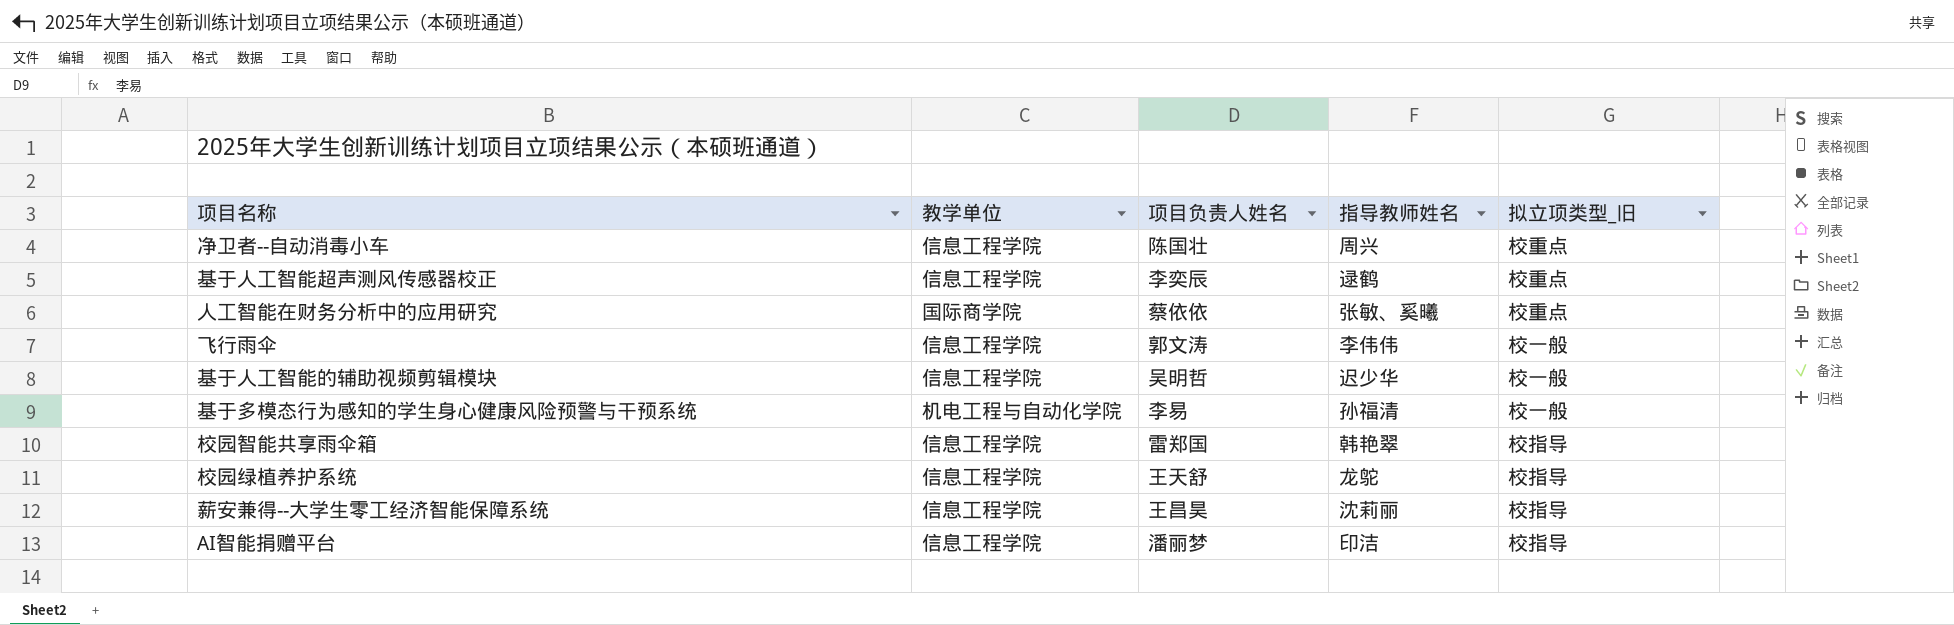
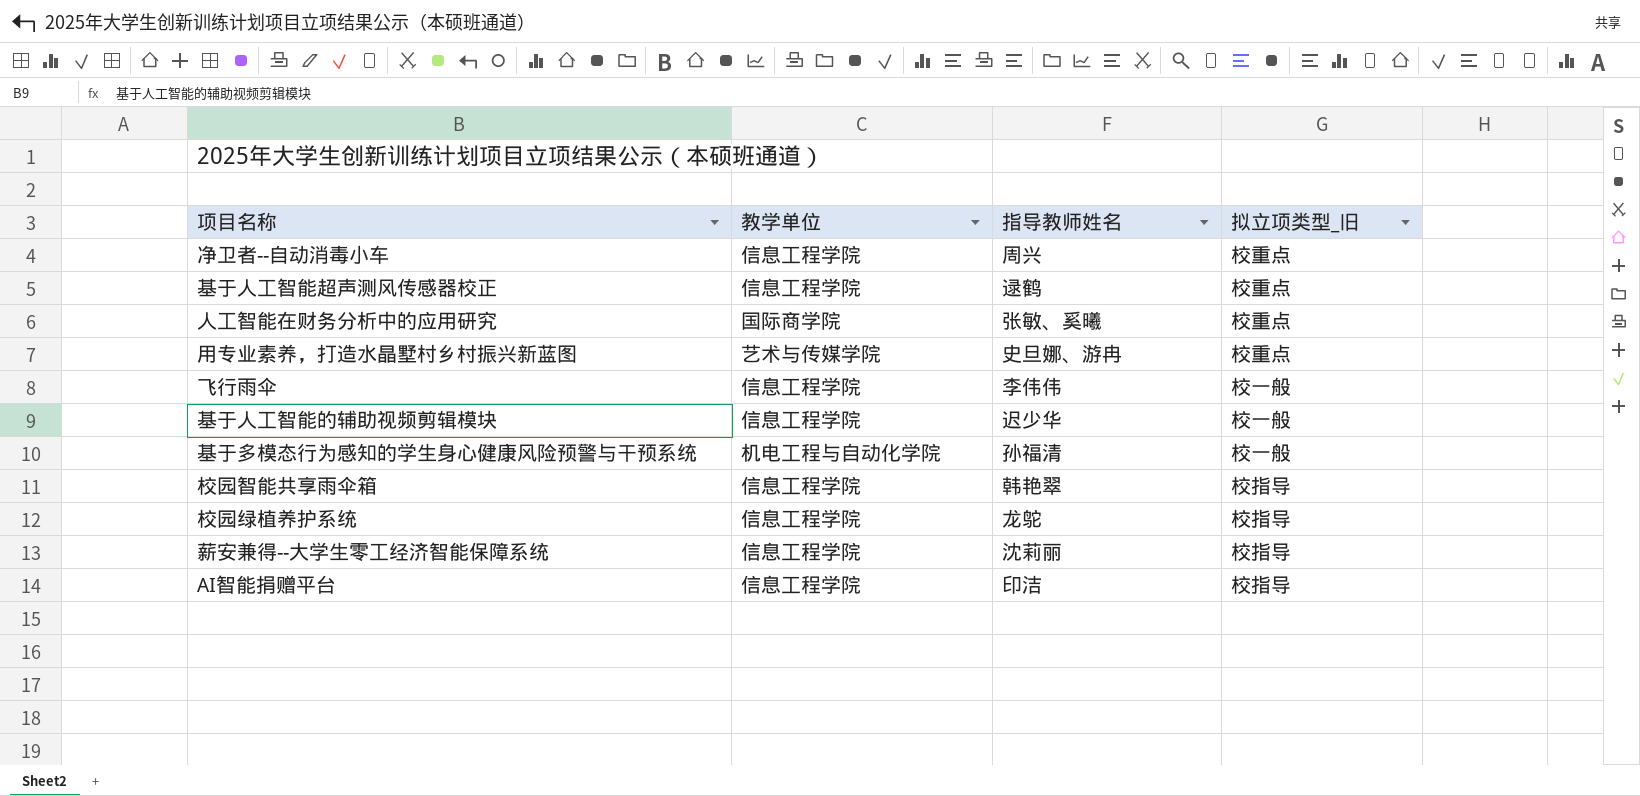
column 项目负责人姓名 | position: 3 -> none
row 用专业素养，打造水晶墅村乡村振兴新蓝图: none -> 艺术与传媒学院 | 史旦娜、游冉 | 校重点

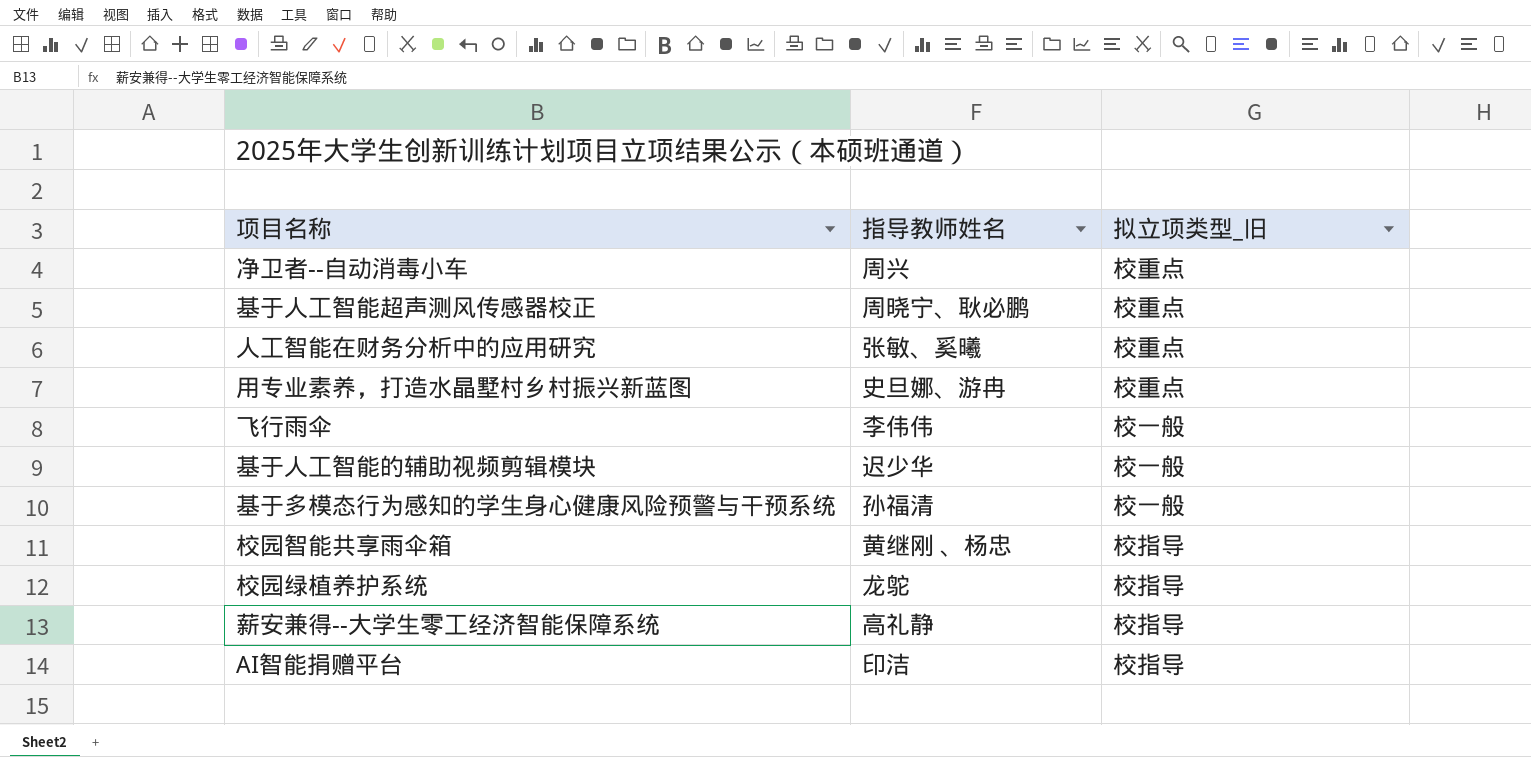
column 教学单位 | position: 2 -> none
基于人工智能超声测风传感器校正 | 指导教师姓名: 逯鹤 -> 周晓宁、耿必鹏
校园智能共享雨伞箱 | 指导教师姓名: 韩艳翠 -> 黄继刚 、杨忠
薪安兼得--大学生零工经济智能保障系统 | 指导教师姓名: 沈莉丽 -> 高礼静

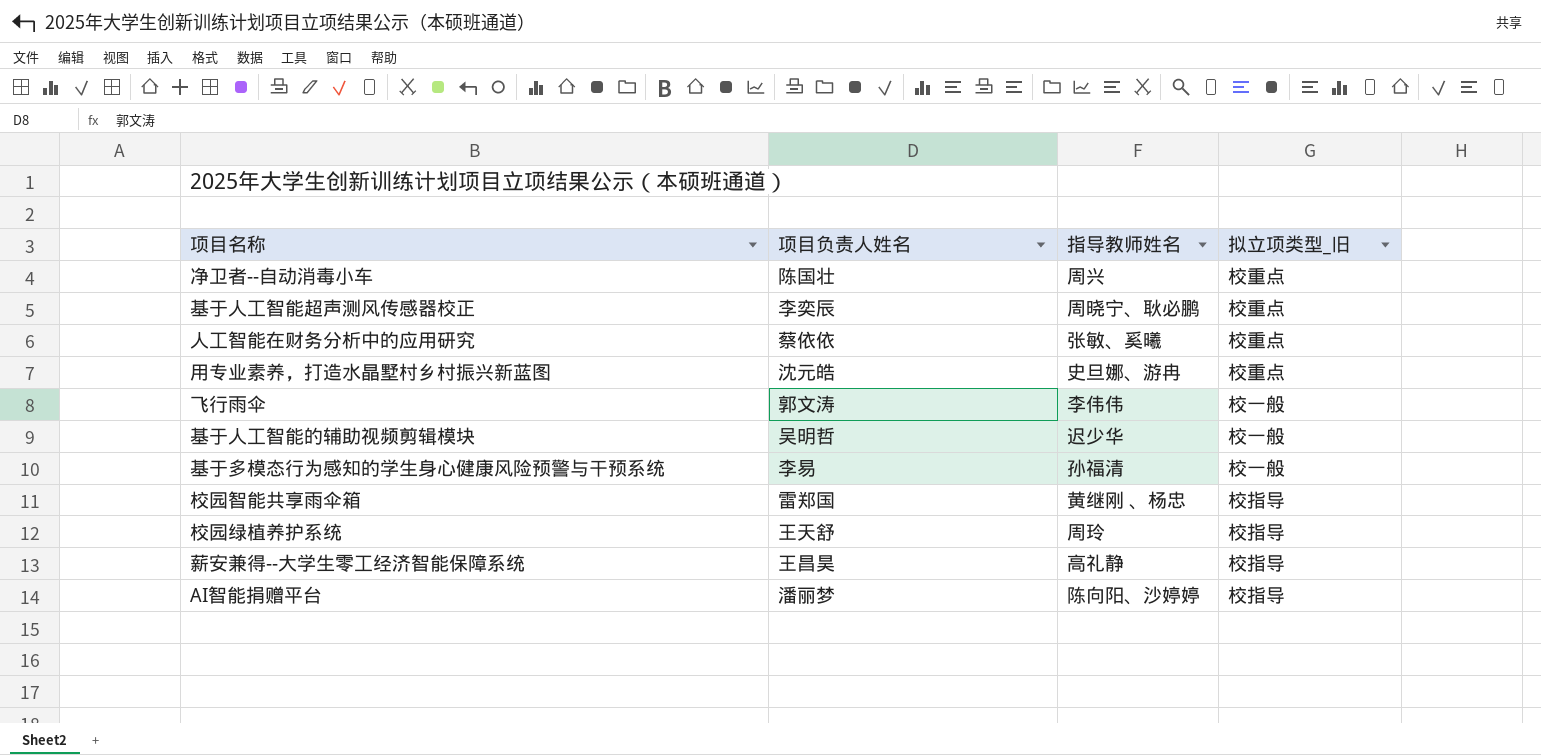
column 项目负责人姓名 | position: none -> 2
校园绿植养护系统 | 指导教师姓名: 龙鸵 -> 周玲
AI智能捐赠平台 | 指导教师姓名: 印洁 -> 陈向阳、沙婷婷

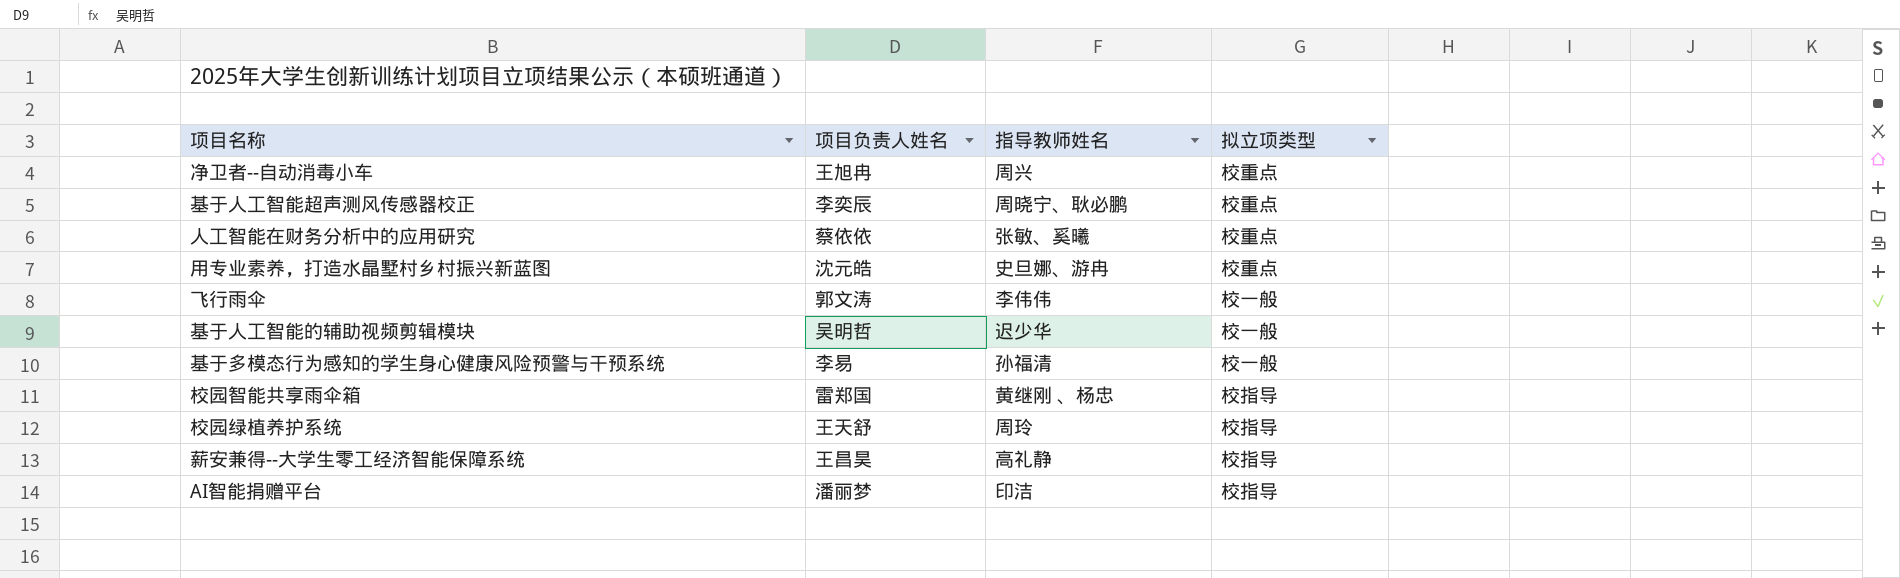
column name: 拟立项类型_旧 -> 拟立项类型
净卫者--自动消毒小车 | 项目负责人姓名: 陈国壮 -> 王旭冉
AI智能捐赠平台 | 指导教师姓名: 陈向阳、沙婷婷 -> 印洁

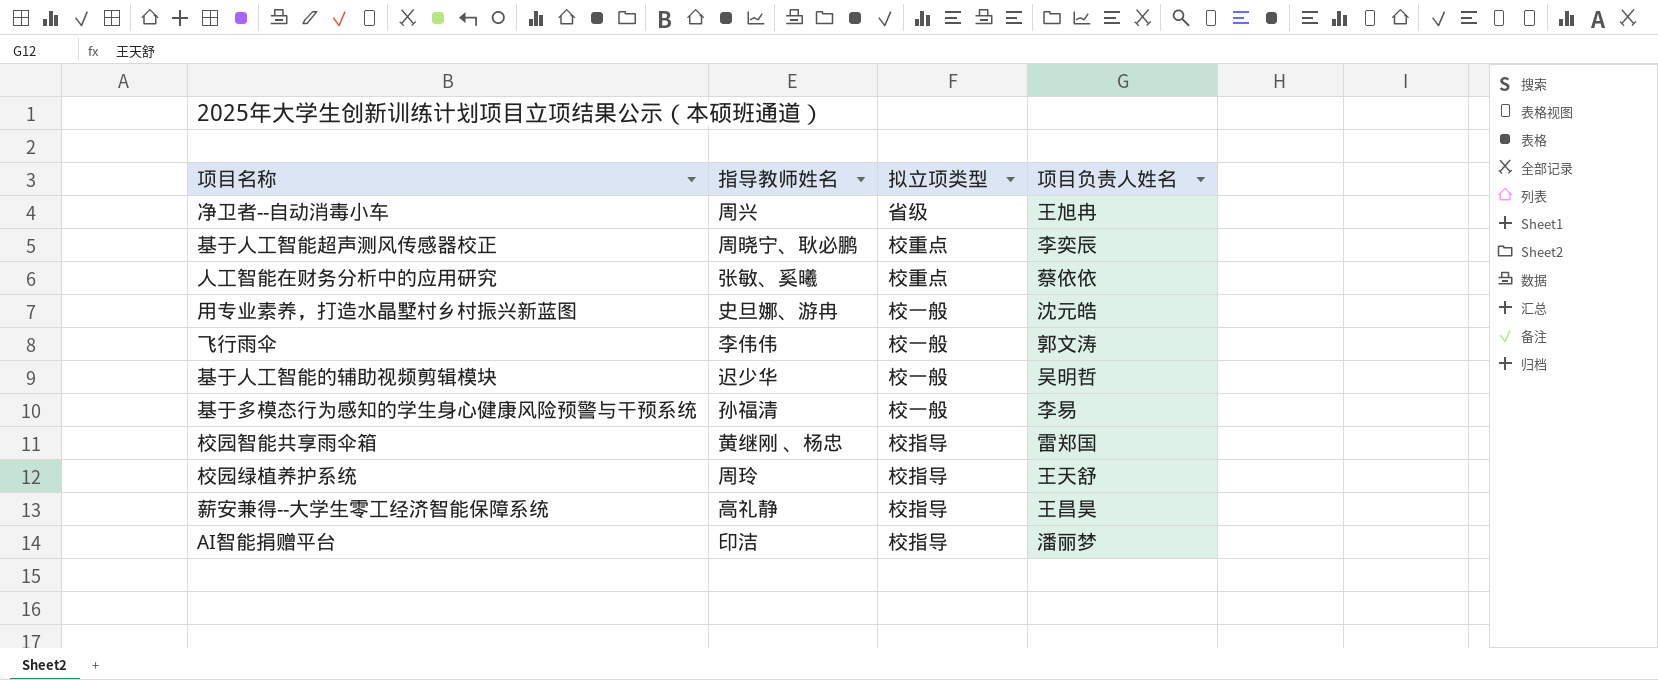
column 项目负责人姓名 | position: 2 -> 4
净卫者--自动消毒小车 | 拟立项类型: 校重点 -> 省级
用专业素养，打造水晶墅村乡村振兴新蓝图 | 拟立项类型: 校重点 -> 校一般

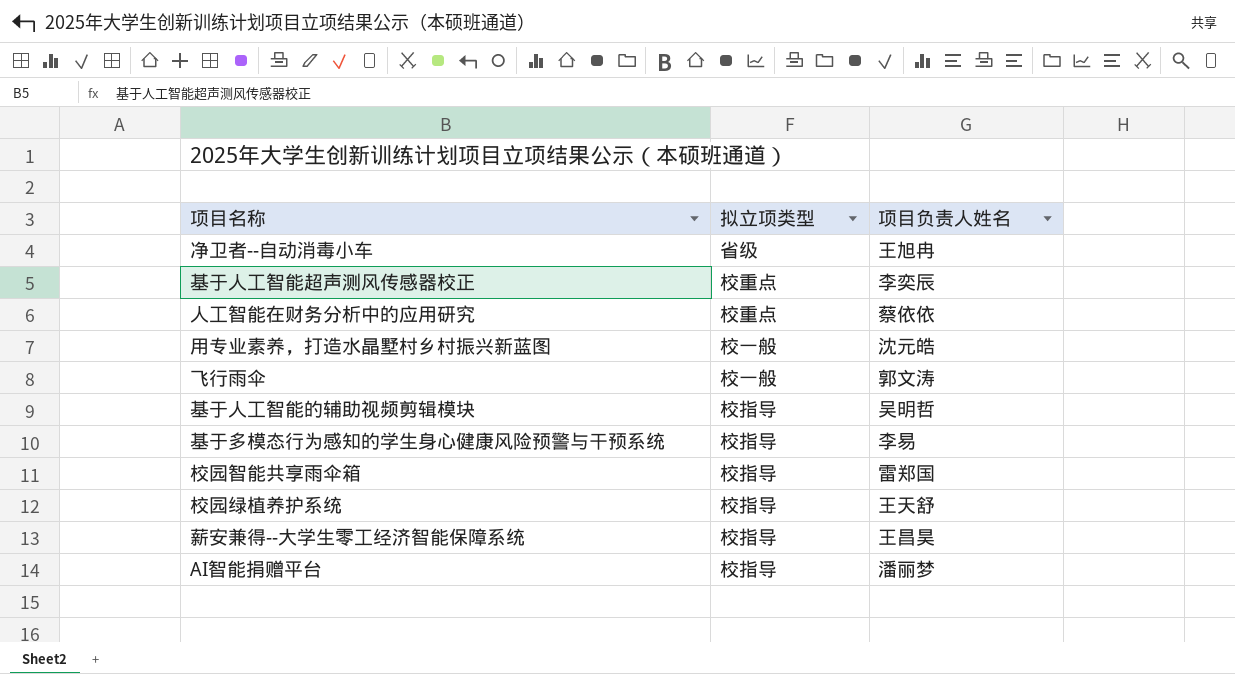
column 指导教师姓名 | position: 2 -> none
基于人工智能的辅助视频剪辑模块 | 拟立项类型: 校一般 -> 校指导
基于多模态行为感知的学生身心健康风险预警与干预系统 | 拟立项类型: 校一般 -> 校指导

